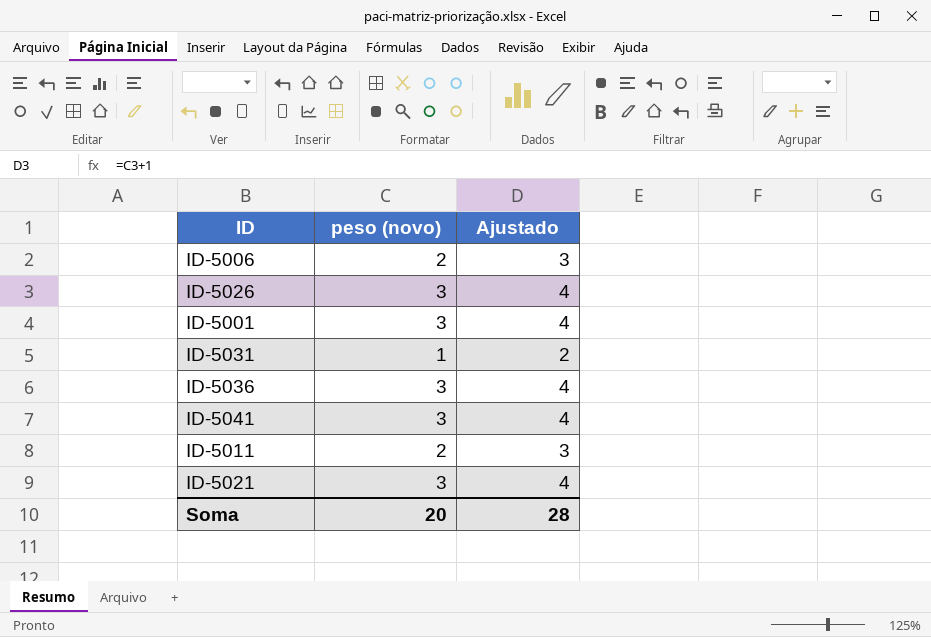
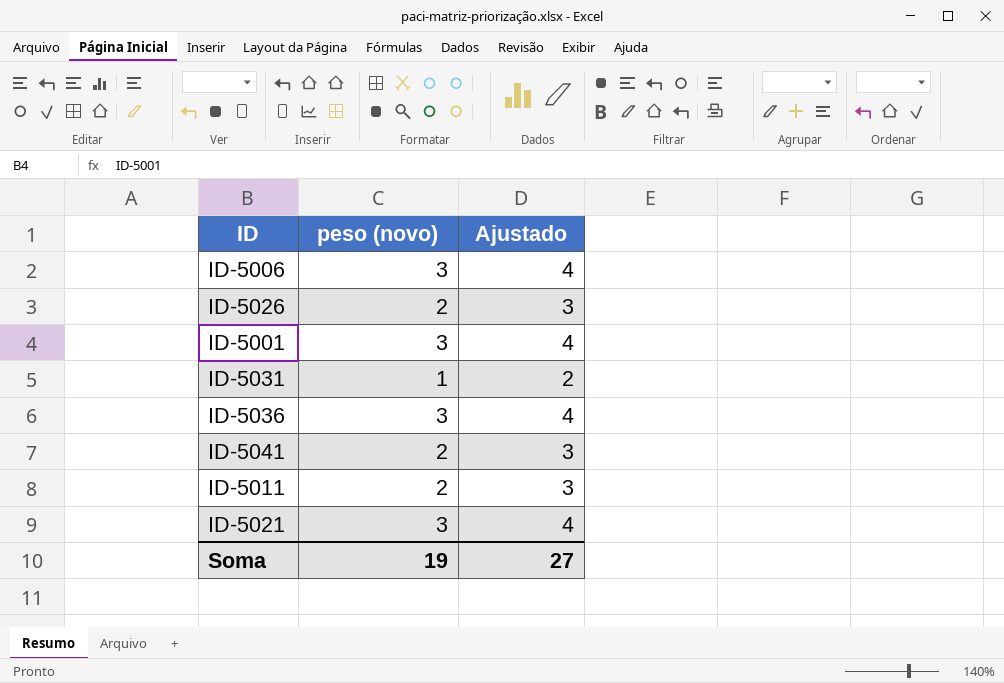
ID-5006 | peso (novo): 2 -> 3
ID-5006 | Ajustado: 3 -> 4
ID-5026 | peso (novo): 3 -> 2
ID-5026 | Ajustado: 4 -> 3
ID-5041 | peso (novo): 3 -> 2
ID-5041 | Ajustado: 4 -> 3
Soma | peso (novo): 20 -> 19
Soma | Ajustado: 28 -> 27

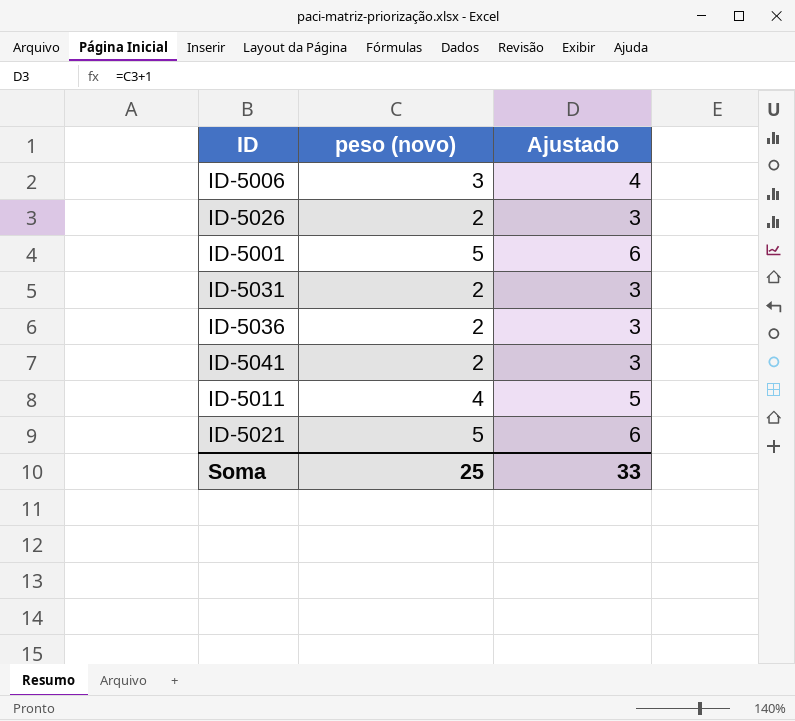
ID-5001 | peso (novo): 3 -> 5
ID-5001 | Ajustado: 4 -> 6
ID-5031 | peso (novo): 1 -> 2
ID-5031 | Ajustado: 2 -> 3
ID-5036 | peso (novo): 3 -> 2
ID-5036 | Ajustado: 4 -> 3
ID-5011 | peso (novo): 2 -> 4
ID-5011 | Ajustado: 3 -> 5
ID-5021 | peso (novo): 3 -> 5
ID-5021 | Ajustado: 4 -> 6
Soma | peso (novo): 19 -> 25
Soma | Ajustado: 27 -> 33

